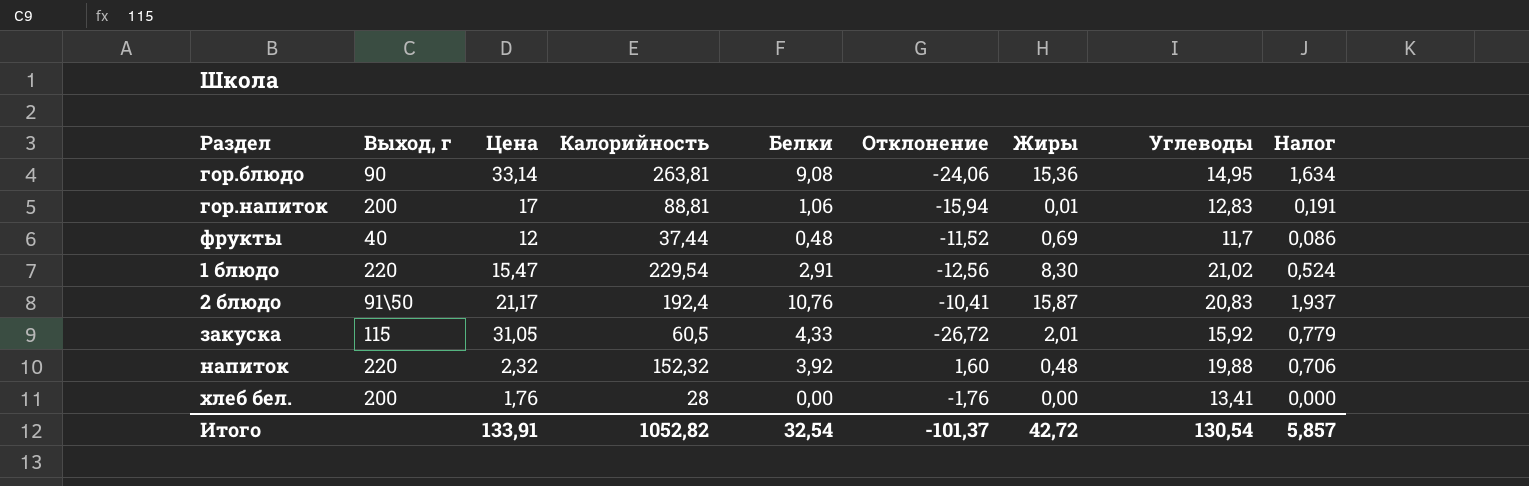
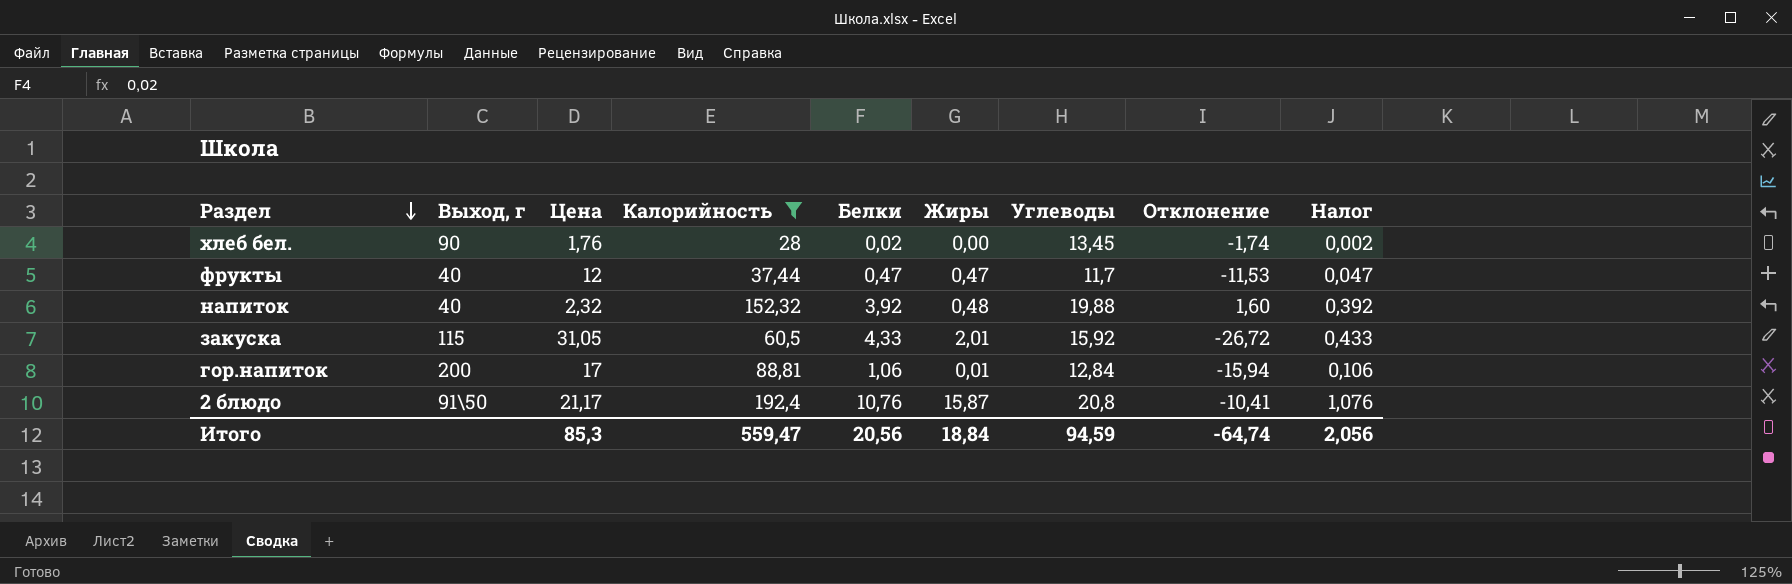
filter: none -> Калорийность <= 192,4
row order: none -> Раздел descending
column Отклонение | position: 6 -> 8
column Налог | formula: [Белки] * 0,18 -> [Белки] * 0,1
хлеб бел. | Выход, г: 200 -> 90
хлеб бел. | Белки: 0,00 -> 0,02
хлеб бел. | Углеводы: 13,41 -> 13,45
хлеб бел. | Отклонение: -1,76 -> -1,74
фрукты | Белки: 0,48 -> 0,47
фрукты | Жиры: 0,69 -> 0,47
фрукты | Отклонение: -11,52 -> -11,53
напиток | Выход, г: 220 -> 40
гор.напиток | Углеводы: 12,83 -> 12,84
2 блюдо | Углеводы: 20,83 -> 20,8
Итого | Цена: 133,91 -> 85,3
Итого | Калорийность: 1052,82 -> 559,47
Итого | Белки: 32,54 -> 20,56
Итого | Жиры: 42,72 -> 18,84
Итого | Углеводы: 130,54 -> 94,59
Итого | Отклонение: -101,37 -> -64,74
Итого | Налог: 5,857 -> 2,056

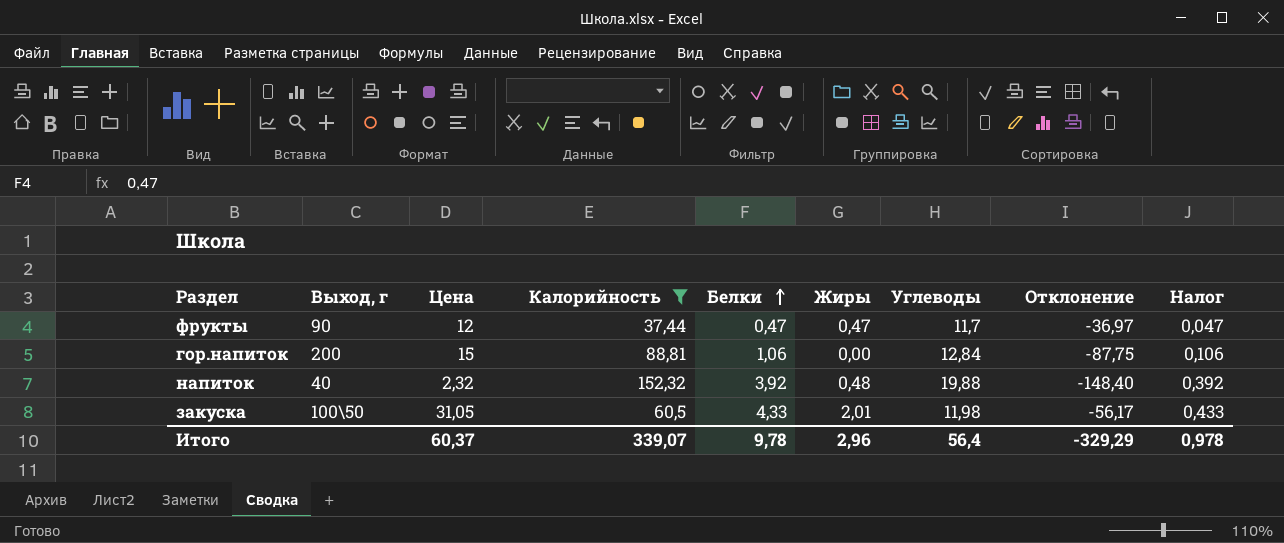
row order: Раздел descending -> Белки ascending
column Отклонение | formula: [Белки] - [Цена] -> [Белки] - [Калорийность]
row хлеб бел.: 90 | 1,76 | 28 | 0,02 | 0,00 | 13,45 | -1,74 | 0,002 -> none
row 2 блюдо: 91\50 | 21,17 | 192,4 | 10,76 | 15,87 | 20,8 | -10,41 | 1,076 -> none
фрукты | Выход, г: 40 -> 90
гор.напиток | Цена: 17 -> 15
гор.напиток | Жиры: 0,01 -> 0,00
закуска | Выход, г: 115 -> 100\50
закуска | Углеводы: 15,92 -> 11,98
Итого | Цена: 85,3 -> 60,37
Итого | Калорийность: 559,47 -> 339,07
Итого | Белки: 20,56 -> 9,78
Итого | Жиры: 18,84 -> 2,96
Итого | Углеводы: 94,59 -> 56,4
Итого | Отклонение: -64,74 -> -329,29
Итого | Налог: 2,056 -> 0,978

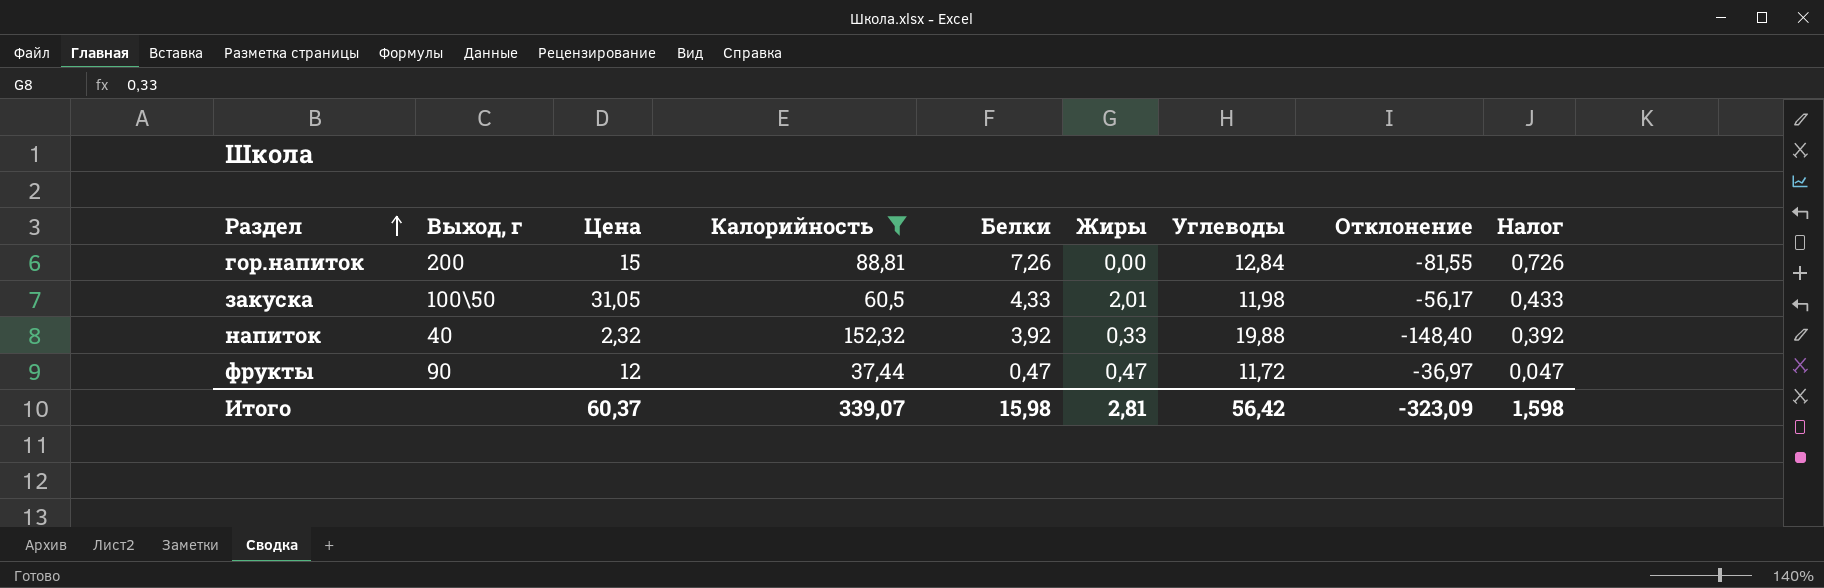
row order: Белки ascending -> Раздел ascending
гор.напиток | Белки: 1,06 -> 7,26
гор.напиток | Отклонение: -87,75 -> -81,55
гор.напиток | Налог: 0,106 -> 0,726
напиток | Жиры: 0,48 -> 0,33
фрукты | Углеводы: 11,7 -> 11,72
Итого | Белки: 9,78 -> 15,98
Итого | Жиры: 2,96 -> 2,81
Итого | Углеводы: 56,4 -> 56,42
Итого | Отклонение: -329,29 -> -323,09
Итого | Налог: 0,978 -> 1,598

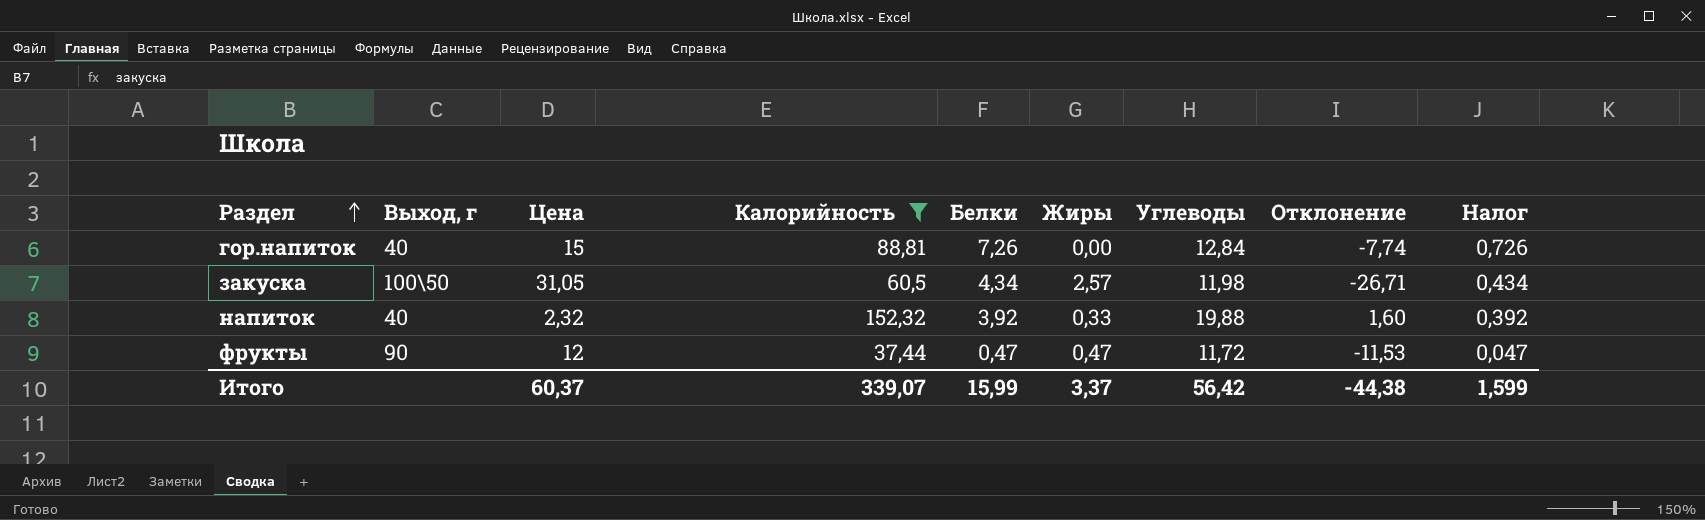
column Отклонение | formula: [Белки] - [Калорийность] -> [Белки] - [Цена]
гор.напиток | Выход, г: 200 -> 40
закуска | Белки: 4,33 -> 4,34
закуска | Жиры: 2,01 -> 2,57
закуска | Налог: 0,433 -> 0,434
Итого | Белки: 15,98 -> 15,99
Итого | Жиры: 2,81 -> 3,37
Итого | Отклонение: -323,09 -> -44,38
Итого | Налог: 1,598 -> 1,599

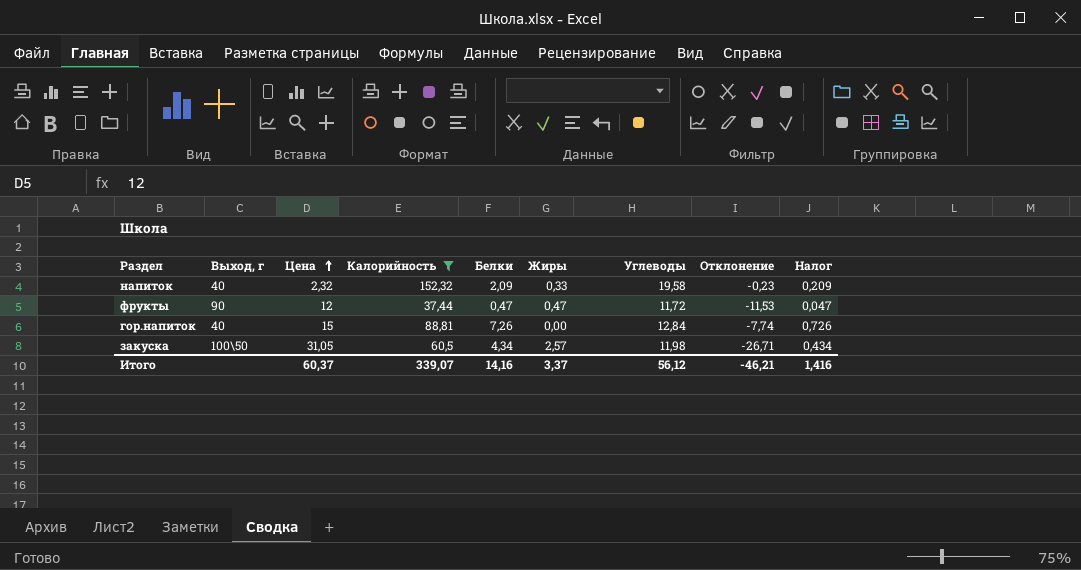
row order: Раздел ascending -> Цена ascending
напиток | Белки: 3,92 -> 2,09
напиток | Углеводы: 19,88 -> 19,58
напиток | Отклонение: 1,60 -> -0,23
напиток | Налог: 0,392 -> 0,209
Итого | Белки: 15,99 -> 14,16
Итого | Углеводы: 56,42 -> 56,12
Итого | Отклонение: -44,38 -> -46,21
Итого | Налог: 1,599 -> 1,416

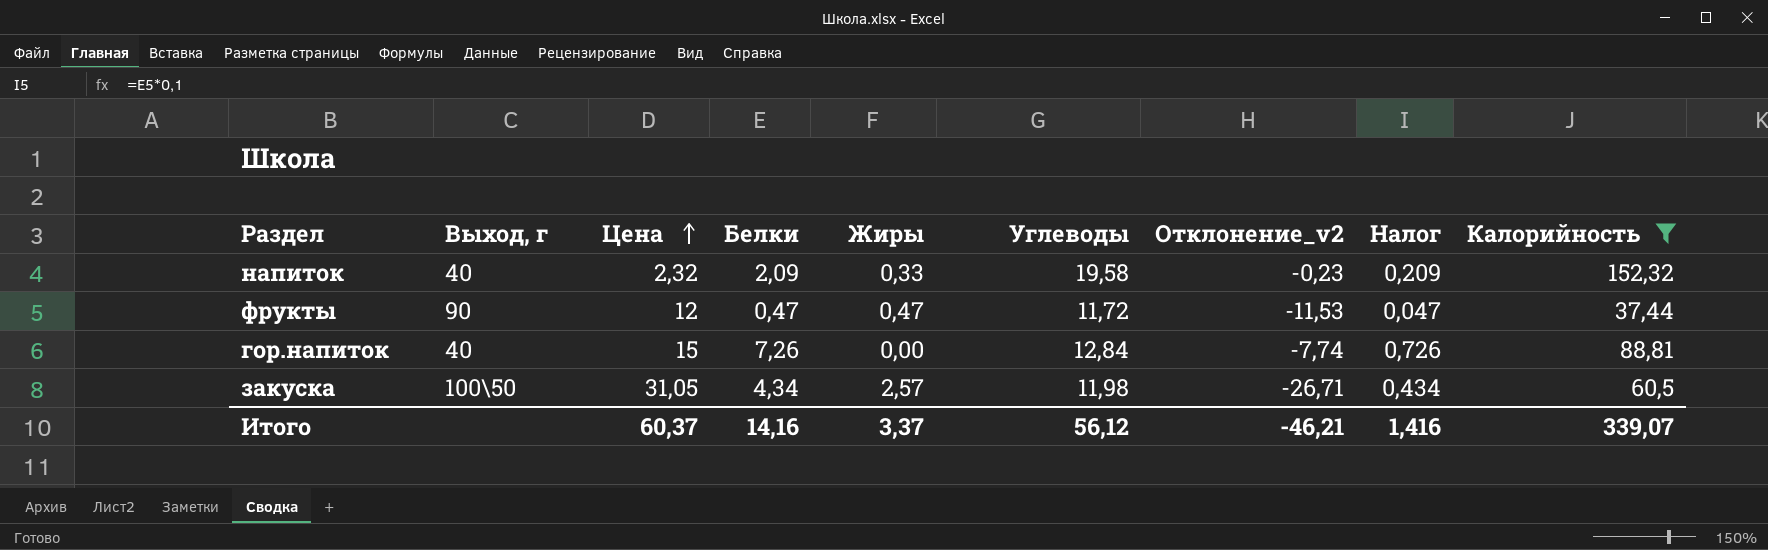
column name: Отклонение -> Отклонение_v2
column Калорийность | position: 4 -> 9

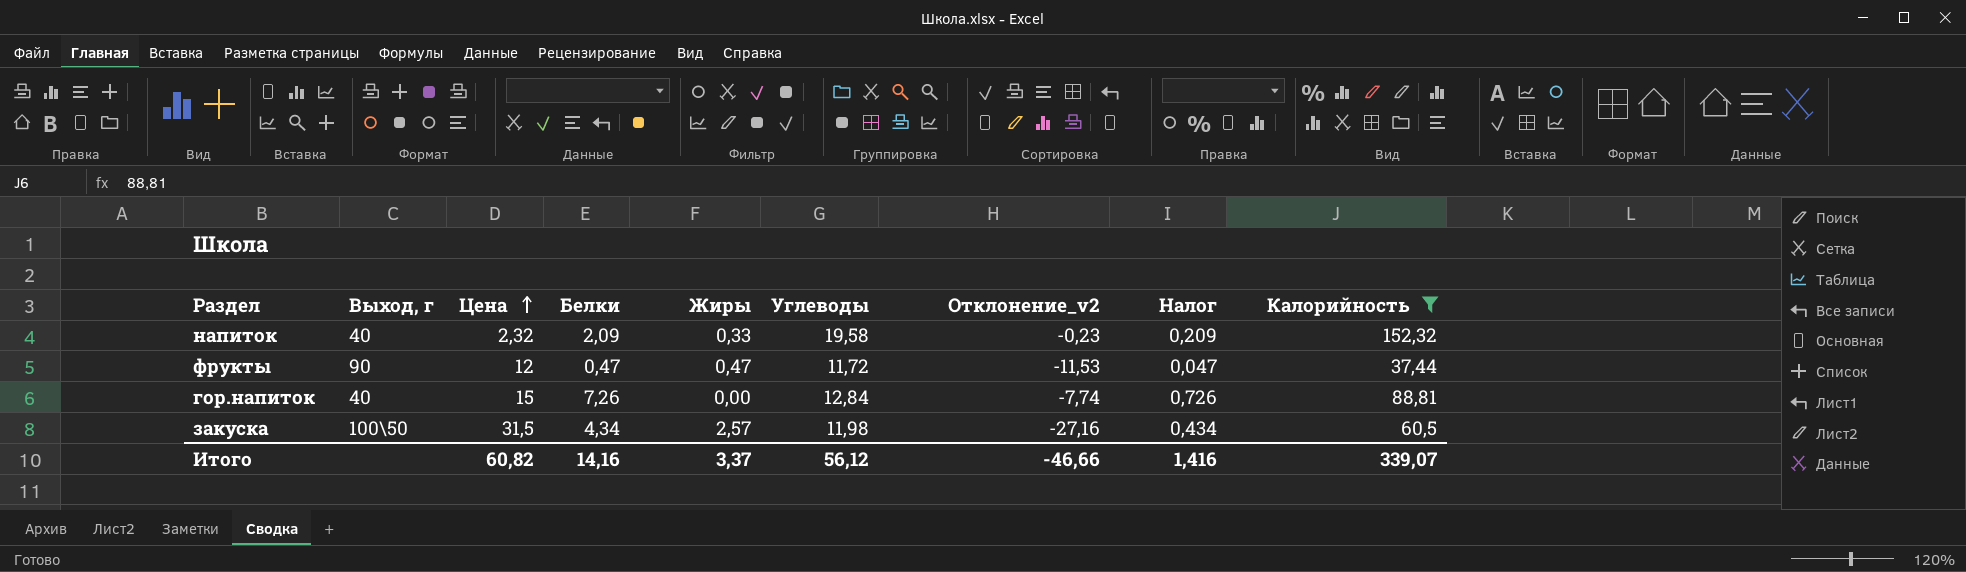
закуска | Цена: 31,05 -> 31,5
закуска | Отклонение_v2: -26,71 -> -27,16
Итого | Цена: 60,37 -> 60,82
Итого | Отклонение_v2: -46,21 -> -46,66

